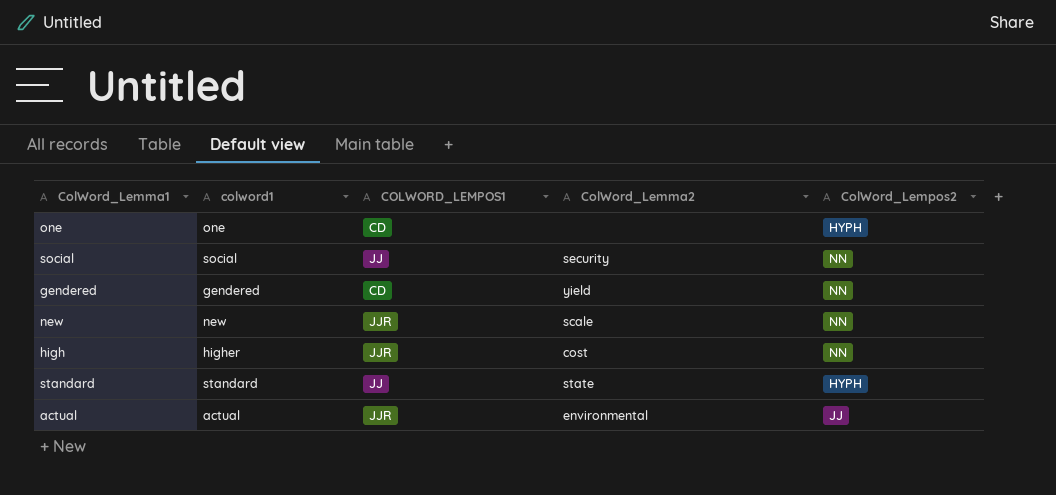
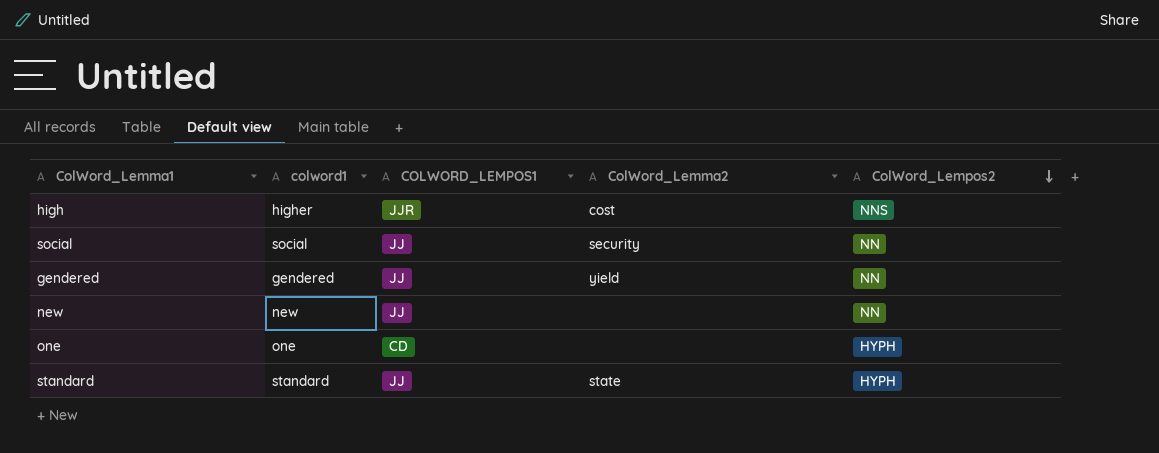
row order: none -> ColWord_Lempos2 descending
row actual: actual | JJR | environmental | JJ -> none
high | ColWord_Lempos2: NN -> NNS
gendered | COLWORD_LEMPOS1: CD -> JJ
new | COLWORD_LEMPOS1: JJR -> JJ
new | ColWord_Lemma2: scale -> none

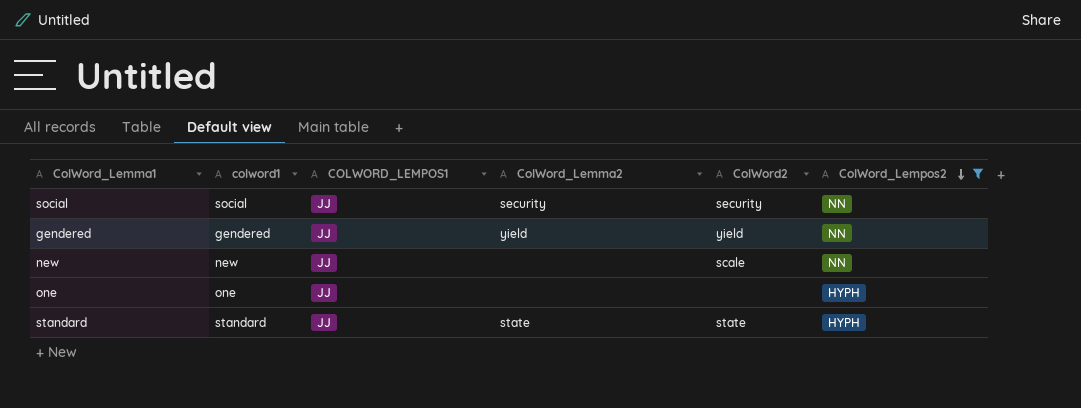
filter: none -> ColWord_Lempos2 != NNS
column ColWord2 | position: none -> 5
one | COLWORD_LEMPOS1: CD -> JJ

